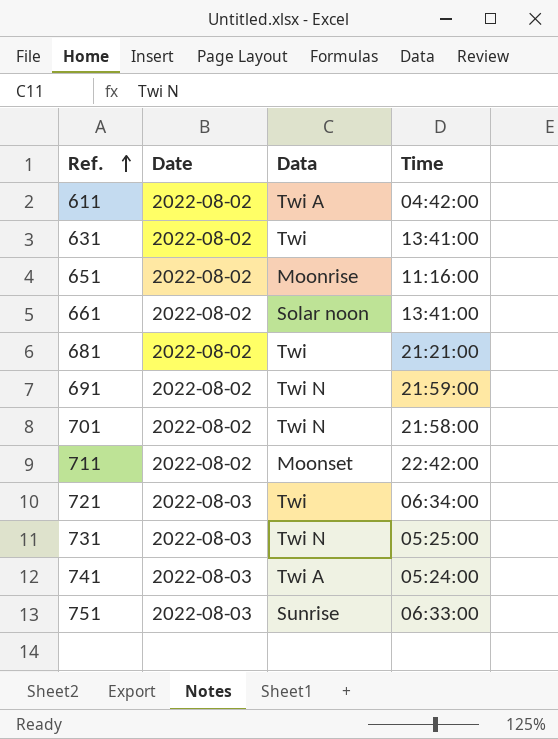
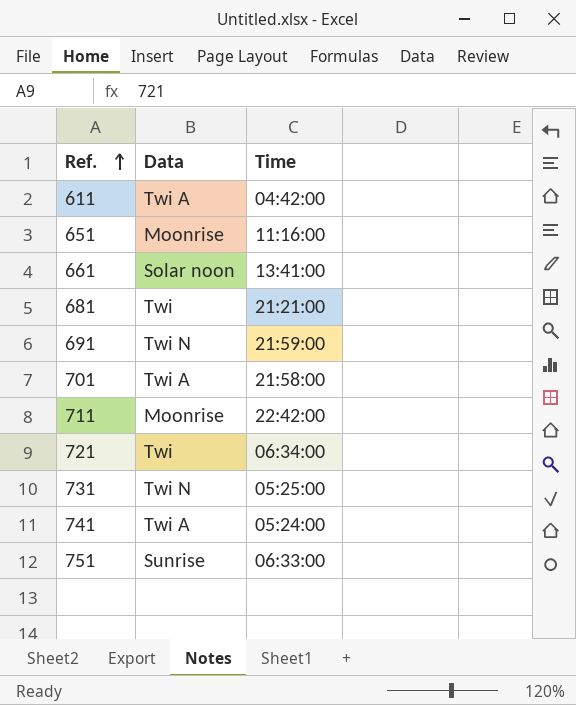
column Date | position: 2 -> none
row 631: 2022-08-02 | Twi | 13:41:00 -> none
701 | Data: Twi N -> Twi A
711 | Data: Moonset -> Moonrise

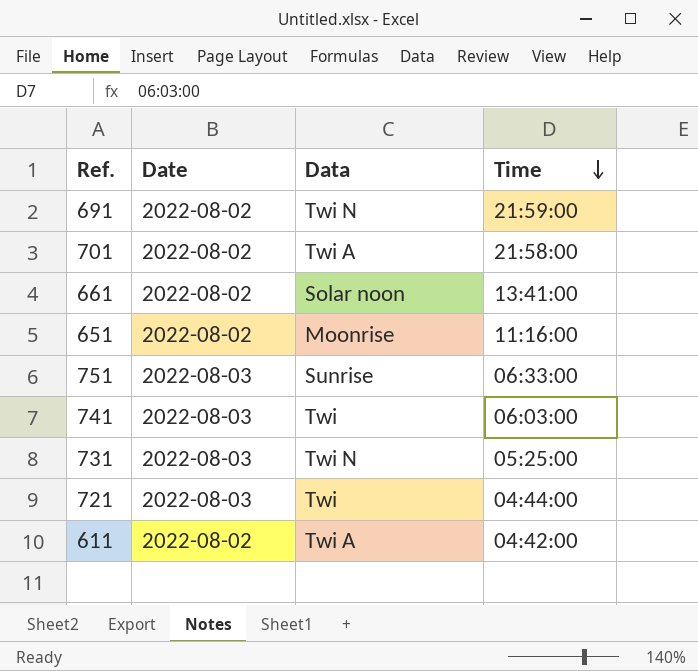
row order: Ref. ascending -> Time descending
column Date | position: none -> 2
row 681: Twi | 21:21:00 -> none
row 711: Moonrise | 22:42:00 -> none
741 | Data: Twi A -> Twi
741 | Time: 05:24:00 -> 06:03:00
721 | Time: 06:34:00 -> 04:44:00

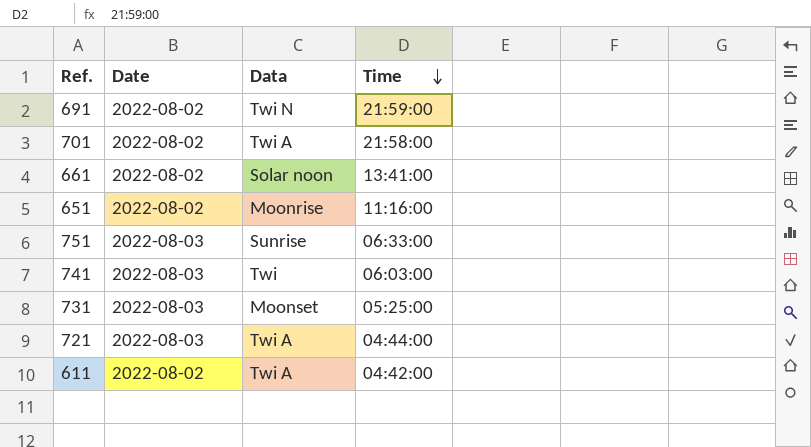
731 | Data: Twi N -> Moonset
721 | Data: Twi -> Twi A

